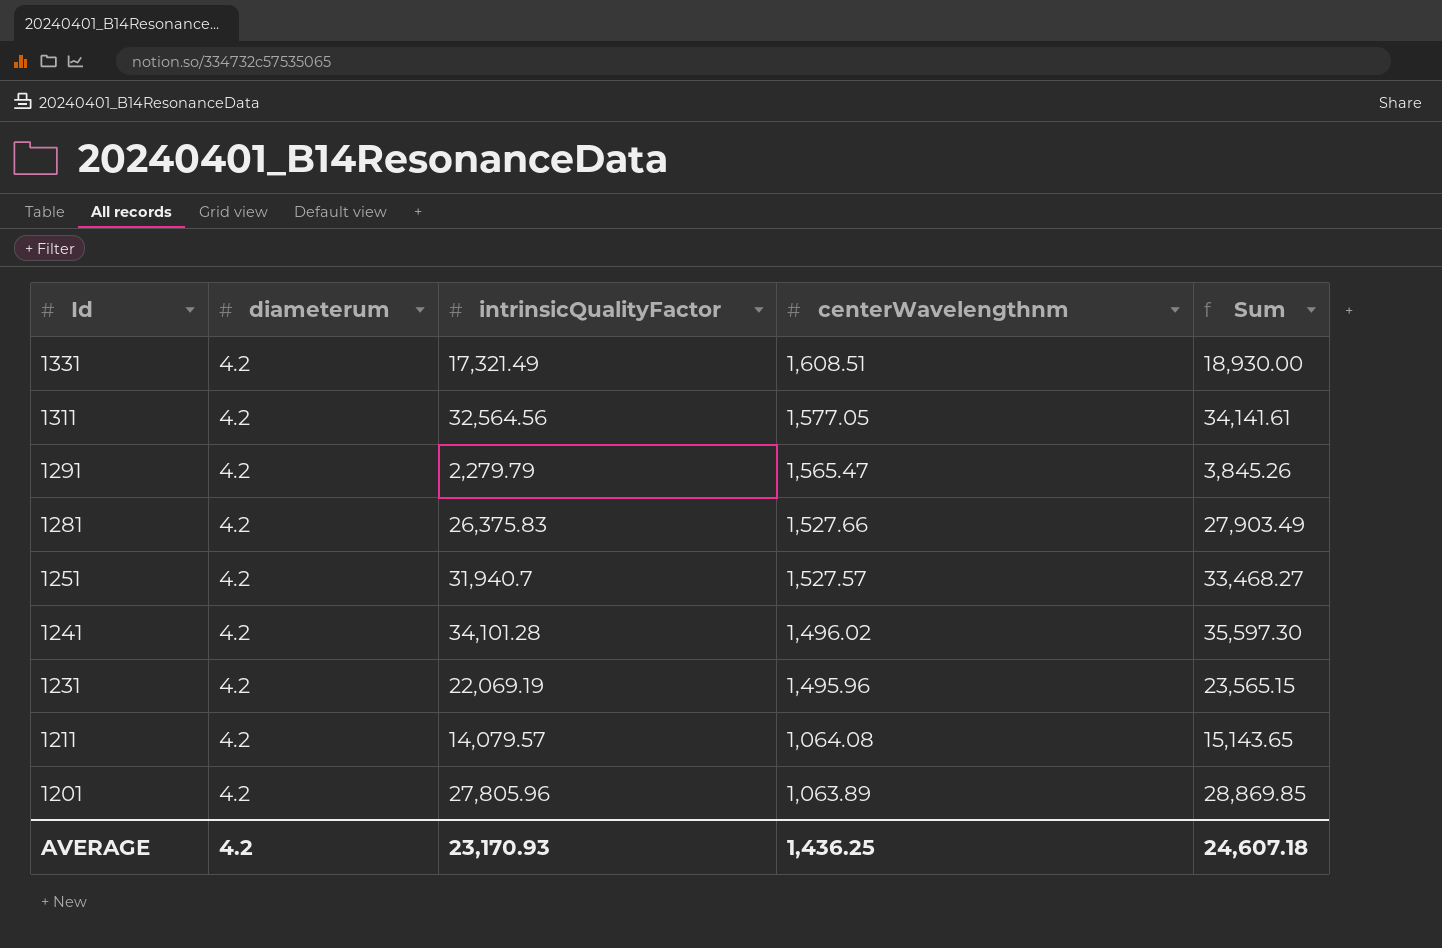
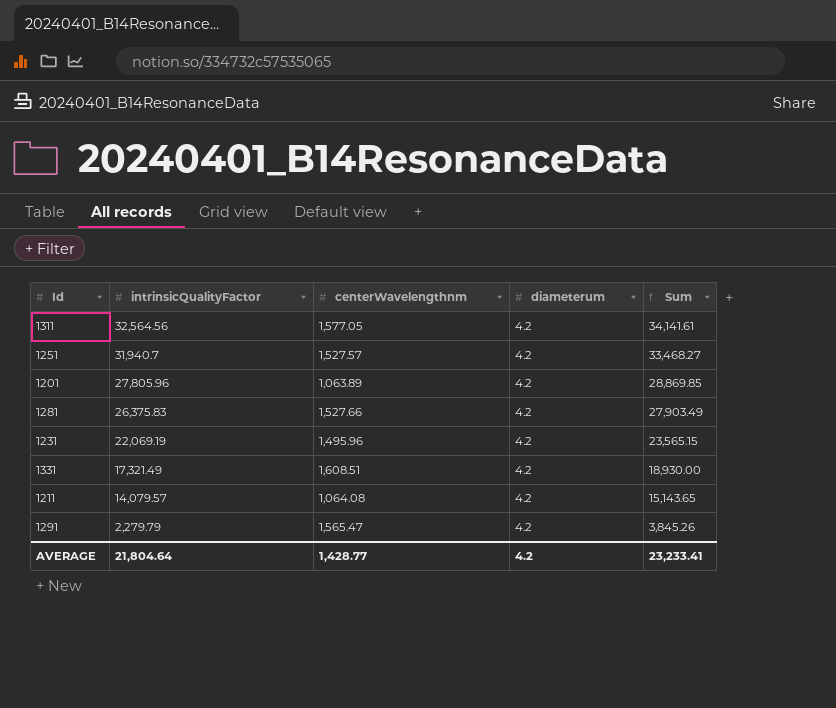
row order: Id descending -> intrinsicQualityFactor descending
column diameterum | position: 2 -> 4
row 1241: 4.2 | 34,101.28 | 1,496.02 | 35,597.30 -> none
AVERAGE | intrinsicQualityFactor: 23,170.93 -> 21,804.64
AVERAGE | centerWavelengthnm: 1,436.25 -> 1,428.77
AVERAGE | Sum: 24,607.18 -> 23,233.41

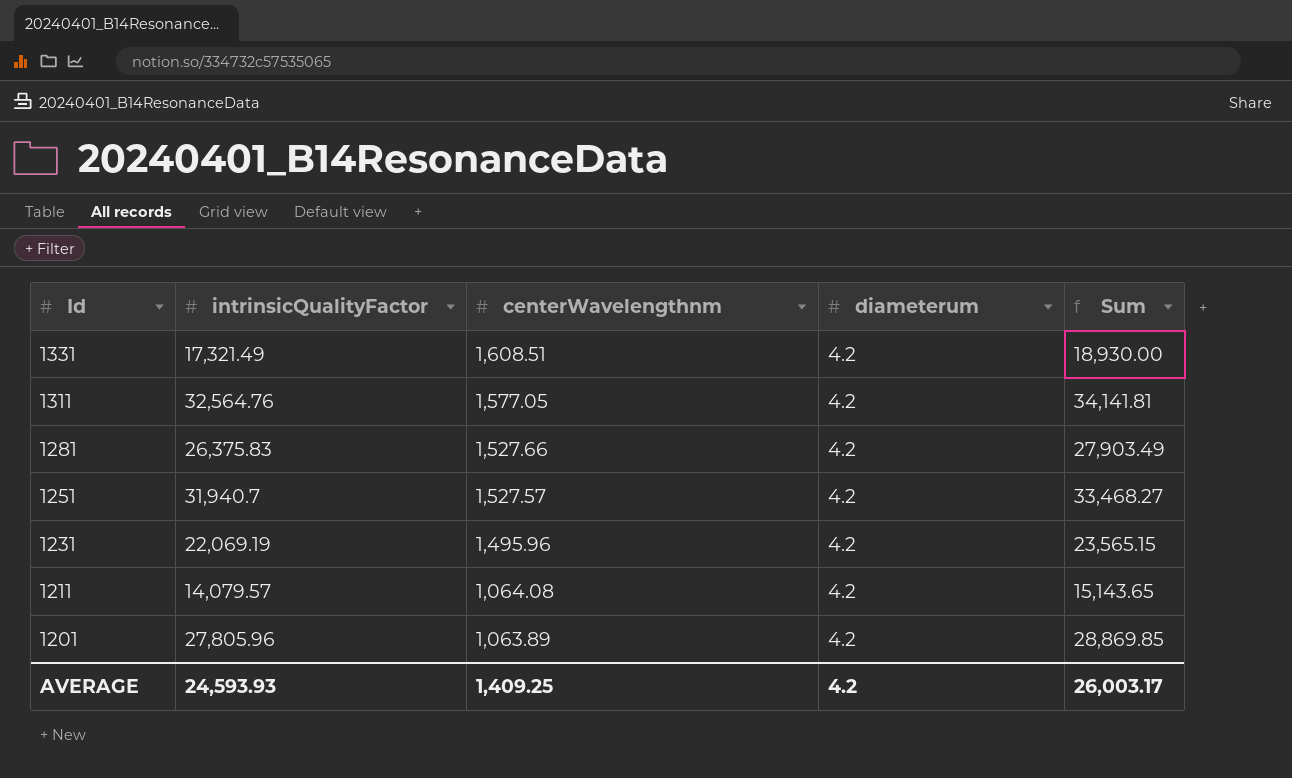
row order: intrinsicQualityFactor descending -> Id descending
row 1291: 2,279.79 | 1,565.47 | 4.2 | 3,845.26 -> none
1311 | intrinsicQualityFactor: 32,564.56 -> 32,564.76
1311 | Sum: 34,141.61 -> 34,141.81
AVERAGE | intrinsicQualityFactor: 21,804.64 -> 24,593.93
AVERAGE | centerWavelengthnm: 1,428.77 -> 1,409.25
AVERAGE | Sum: 23,233.41 -> 26,003.17

